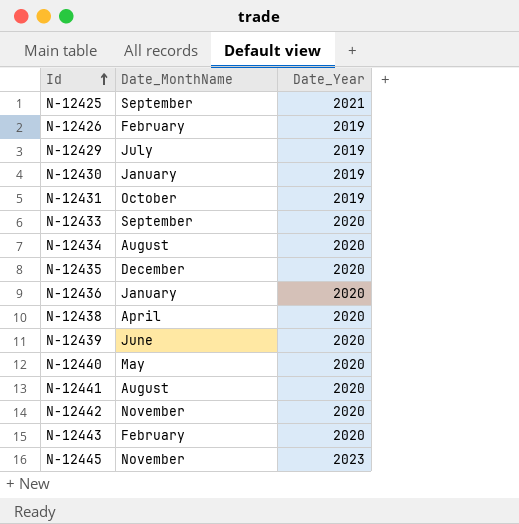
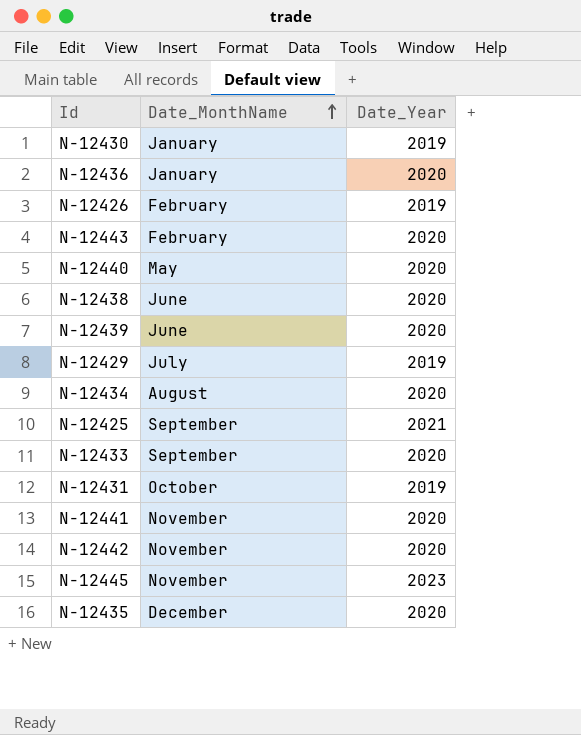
row order: Id ascending -> Date_MonthName ascending
N-12438 | Date_MonthName: April -> June
N-12441 | Date_MonthName: August -> November

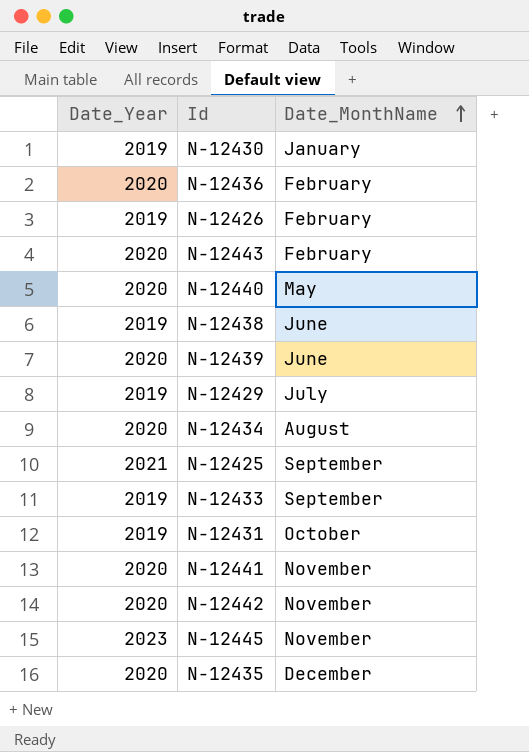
column Date_Year | position: 3 -> 1
N-12436 | Date_MonthName: January -> February
N-12438 | Date_Year: 2020 -> 2019
N-12433 | Date_Year: 2020 -> 2019

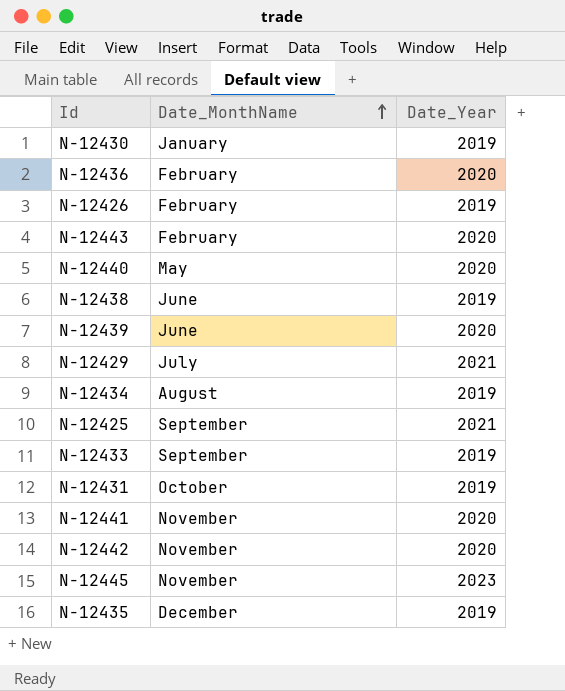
column Date_Year | position: 1 -> 3
N-12429 | Date_Year: 2019 -> 2021
N-12434 | Date_Year: 2020 -> 2019
N-12435 | Date_Year: 2020 -> 2019

